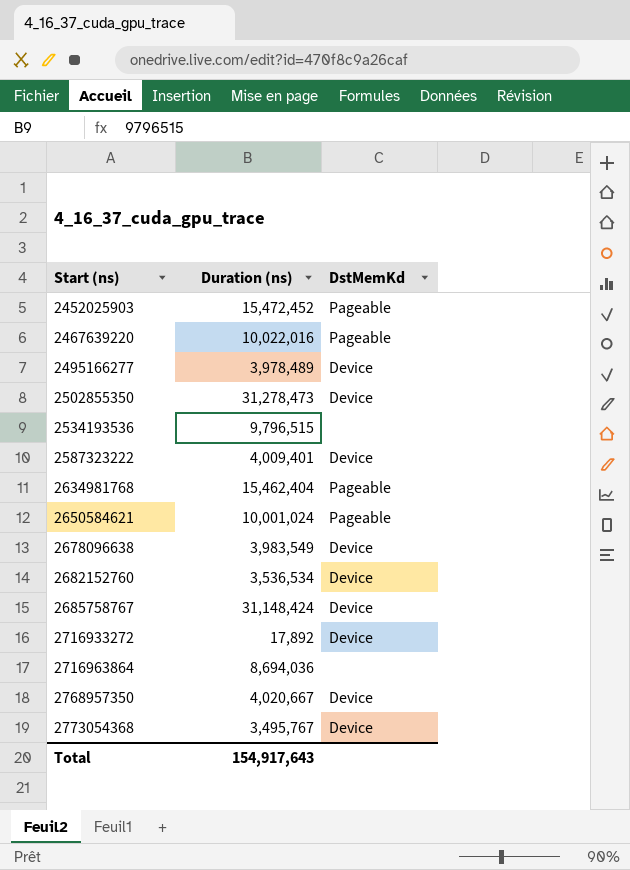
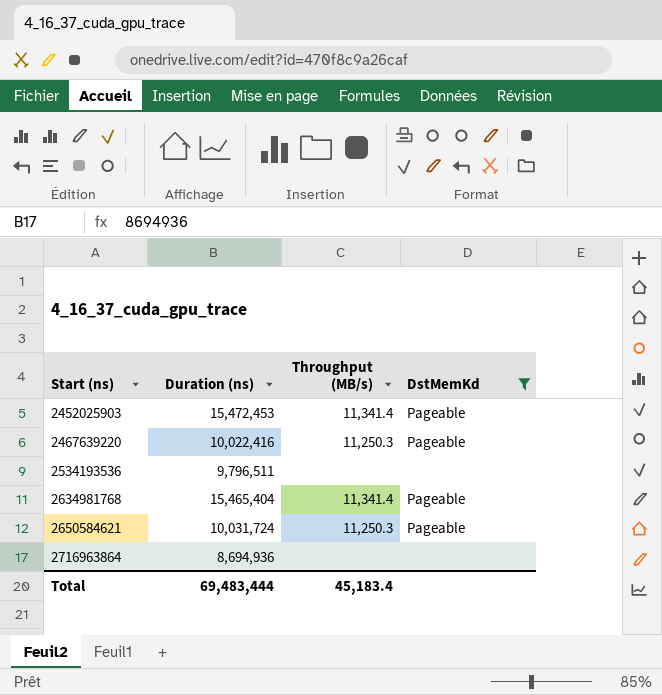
filter: none -> DstMemKd != Device
column Throughput (MB/s) | position: none -> 3
2452025903 | Duration (ns): 15,472,452 -> 15,472,453
2467639220 | Duration (ns): 10,022,016 -> 10,022,416
2534193536 | Duration (ns): 9,796,515 -> 9,796,511
2634981768 | Duration (ns): 15,462,404 -> 15,465,404
2650584621 | Duration (ns): 10,001,024 -> 10,031,724
2716963864 | Duration (ns): 8,694,036 -> 8,694,936
Total | Duration (ns): 154,917,643 -> 69,483,444

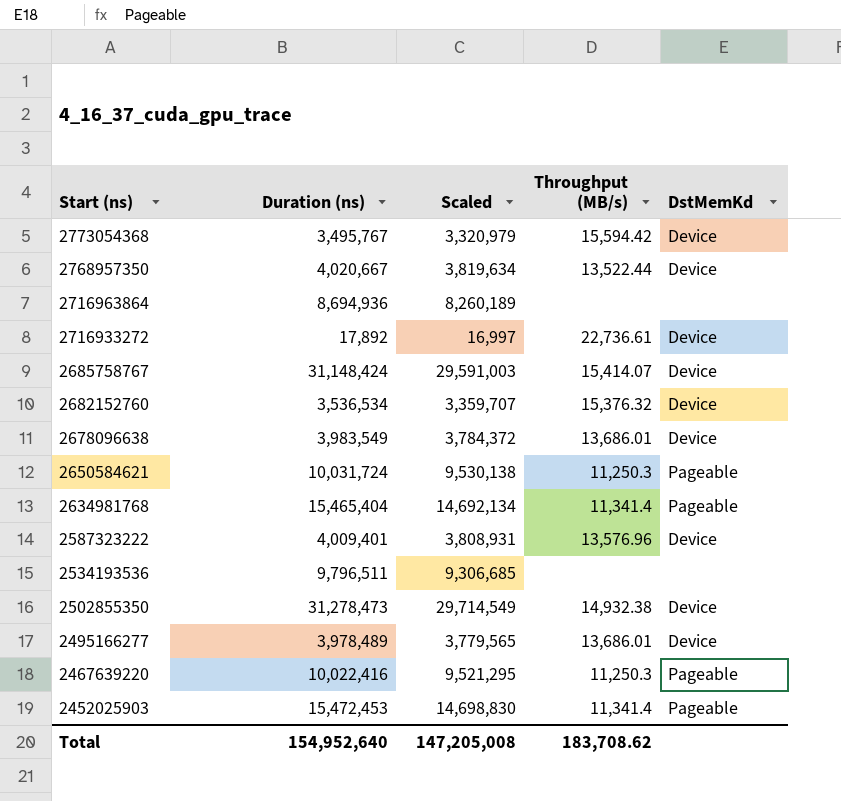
filter: DstMemKd != Device -> none
row order: Start (ns) ascending -> Start (ns) descending
column Scaled | formula: none -> [Duration (ns)] * 0.95
Total | Duration (ns): 69,483,444 -> 154,952,640
Total | Throughput (MB/s): 45,183.4 -> 183,708.62

